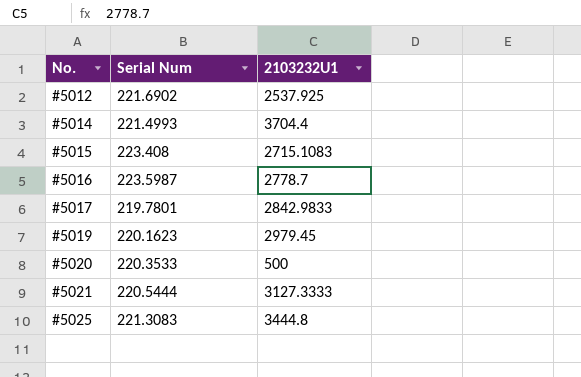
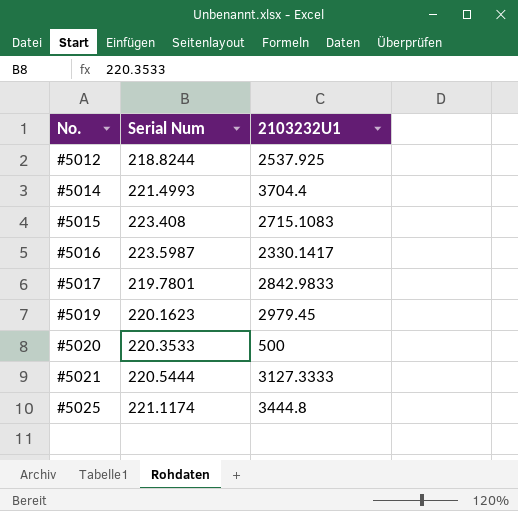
#5012 | Serial Num: 221.6902 -> 218.8244
#5016 | 2103232U1: 2778.7 -> 2330.1417
#5025 | Serial Num: 221.3083 -> 221.1174

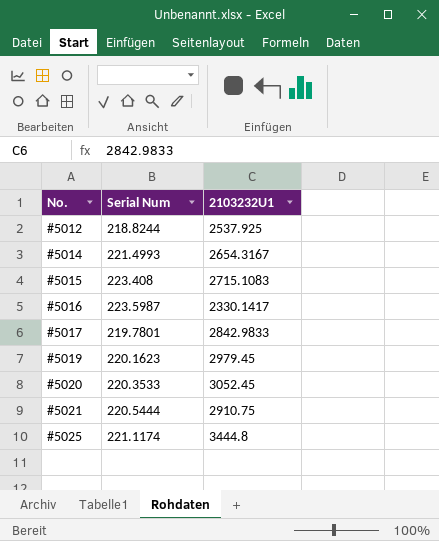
#5014 | 2103232U1: 3704.4 -> 2654.3167
#5020 | 2103232U1: 500 -> 3052.45
#5021 | 2103232U1: 3127.3333 -> 2910.75

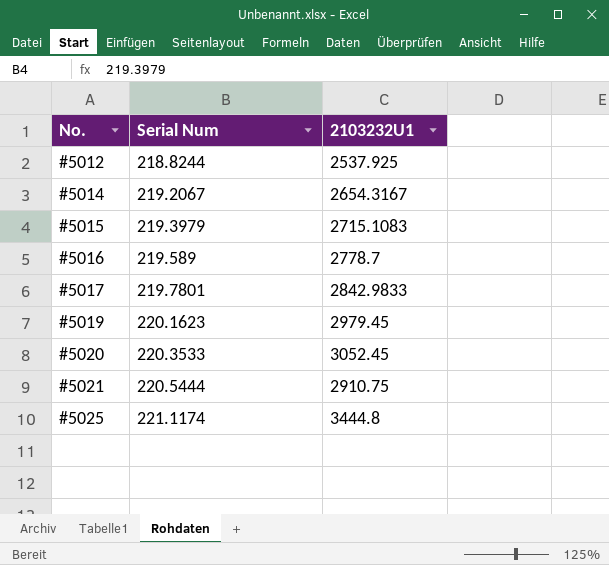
#5014 | Serial Num: 221.4993 -> 219.2067
#5015 | Serial Num: 223.408 -> 219.3979
#5016 | Serial Num: 223.5987 -> 219.589
#5016 | 2103232U1: 2330.1417 -> 2778.7

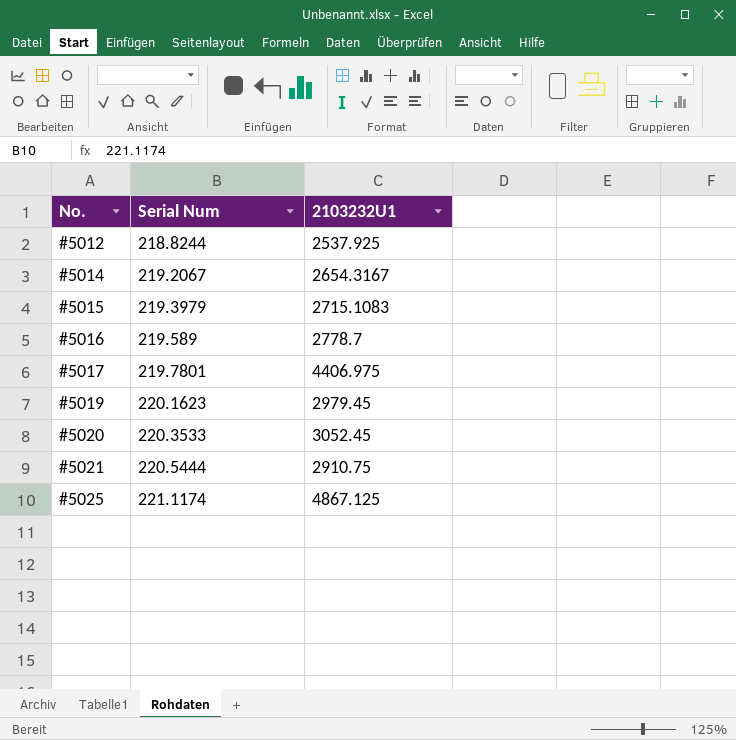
#5017 | 2103232U1: 2842.9833 -> 4406.975
#5025 | 2103232U1: 3444.8 -> 4867.125

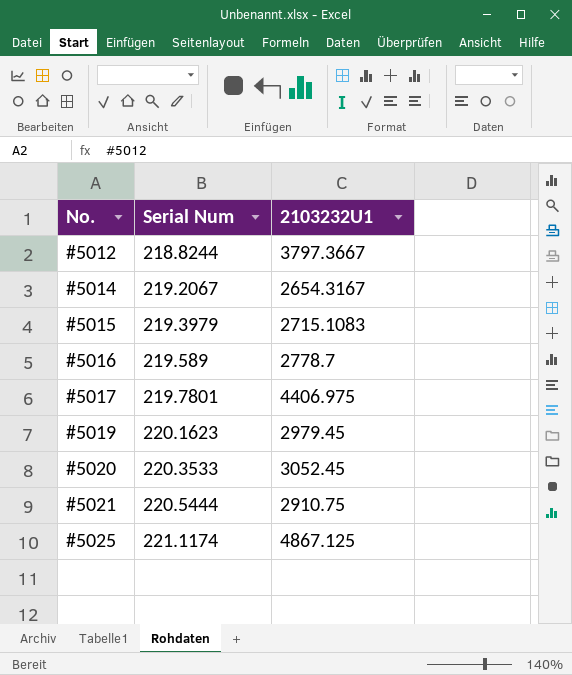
#5012 | 2103232U1: 2537.925 -> 3797.3667

